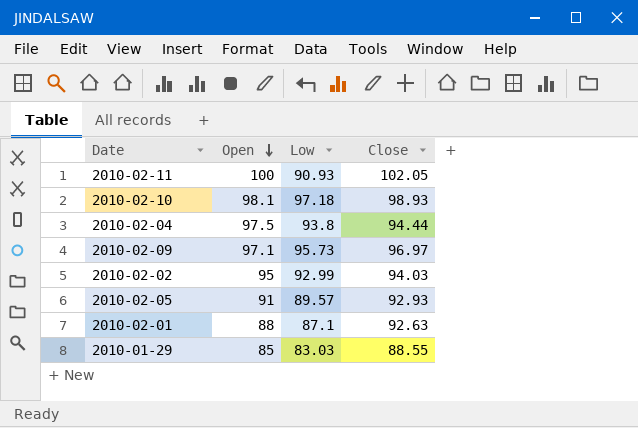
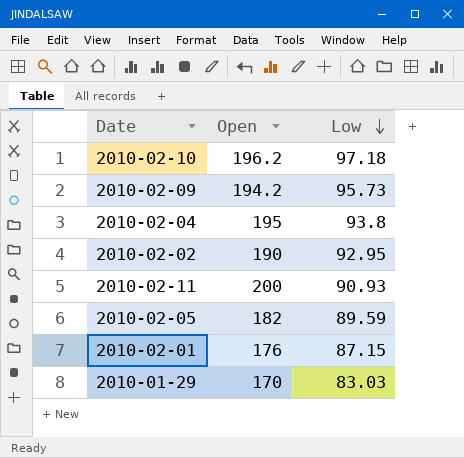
row order: Open descending -> Low descending
column Close | position: 4 -> none
2010-02-10 | Open: 98.1 -> 196.2
2010-02-09 | Open: 97.1 -> 194.2
2010-02-04 | Open: 97.5 -> 195
2010-02-02 | Open: 95 -> 190
2010-02-02 | Low: 92.99 -> 92.95
2010-02-11 | Open: 100 -> 200
2010-02-05 | Open: 91 -> 182
2010-02-05 | Low: 89.57 -> 89.59
2010-02-01 | Open: 88 -> 176
2010-02-01 | Low: 87.1 -> 87.15
2010-01-29 | Open: 85 -> 170

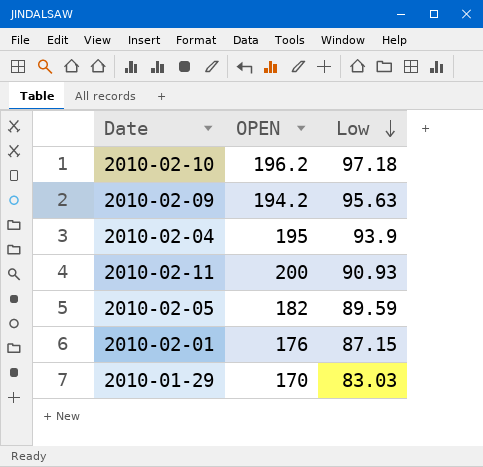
column name: Open -> OPEN
row 2010-02-02: 190 | 92.95 -> none
2010-02-09 | Low: 95.73 -> 95.63
2010-02-04 | Low: 93.8 -> 93.9

